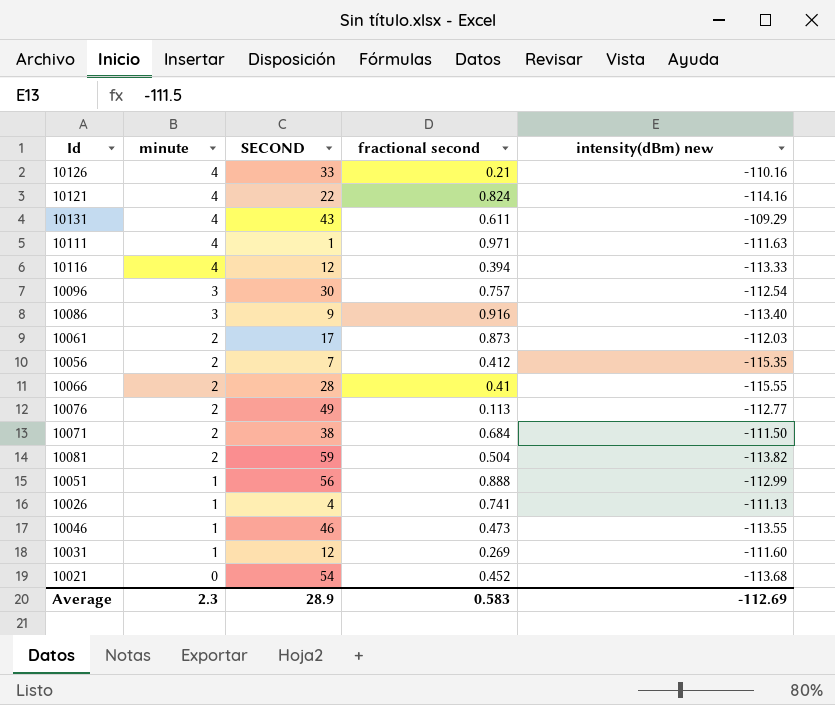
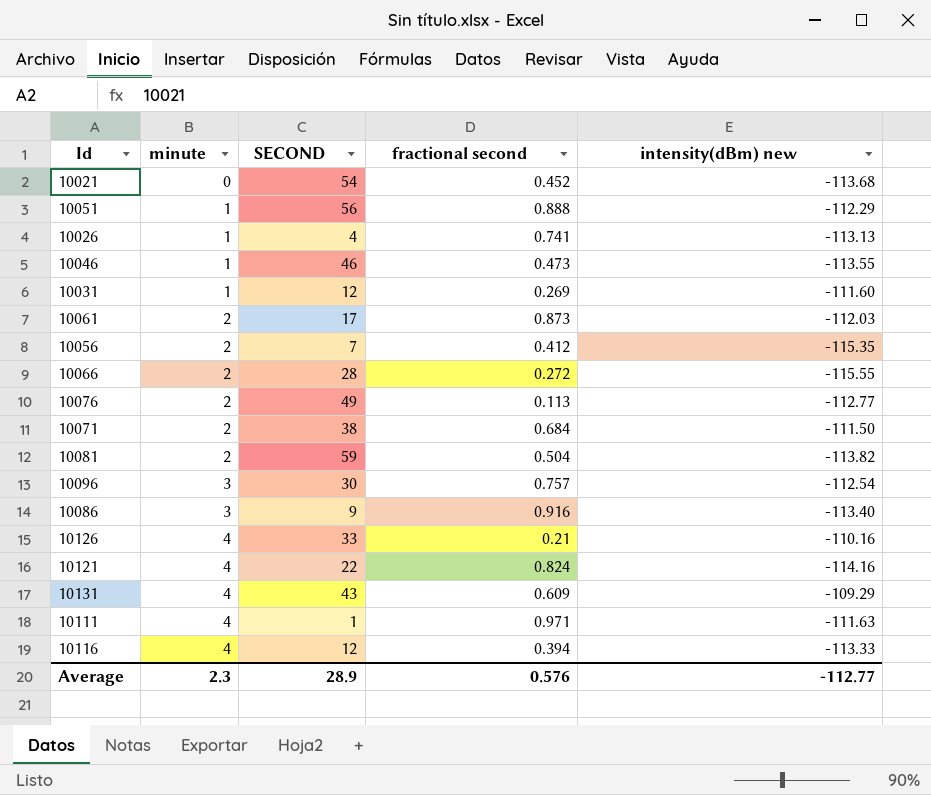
row order: minute descending -> minute ascending
10051 | intensity(dBm) new: -112.99 -> -112.29
10026 | intensity(dBm) new: -111.13 -> -113.13
10066 | fractional second: 0.41 -> 0.272
10131 | fractional second: 0.611 -> 0.609
Average | fractional second: 0.583 -> 0.576
Average | intensity(dBm) new: -112.69 -> -112.77

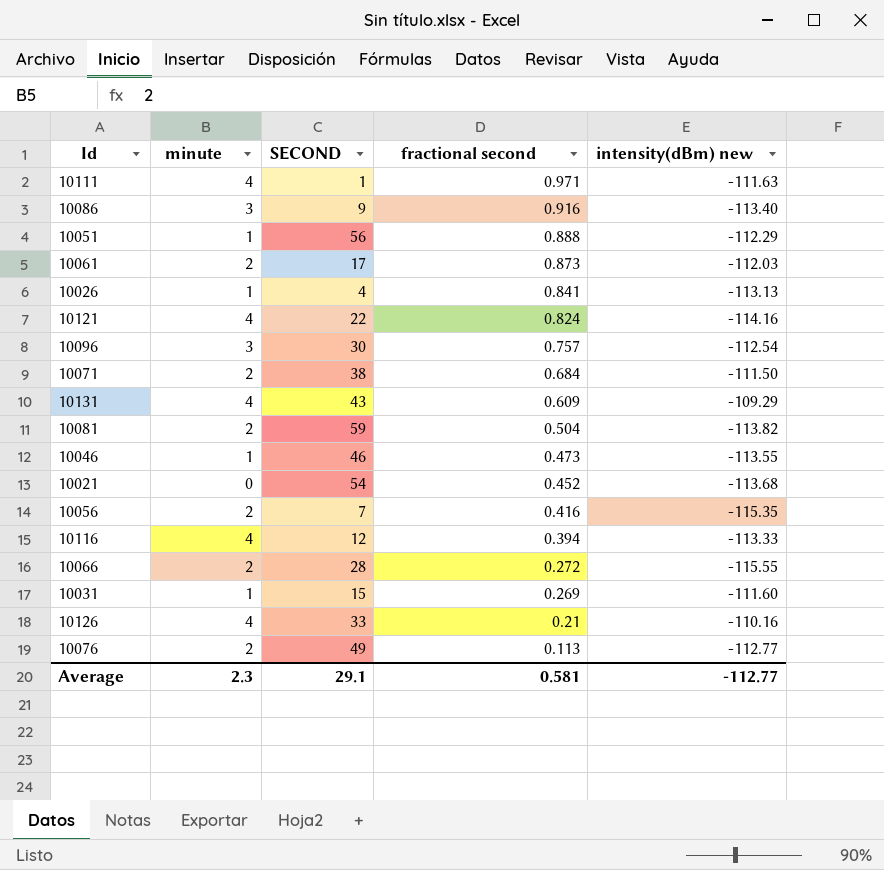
row order: minute ascending -> fractional second descending
10026 | fractional second: 0.741 -> 0.841
10056 | fractional second: 0.412 -> 0.416
10031 | SECOND: 12 -> 15
Average | SECOND: 28.9 -> 29.1
Average | fractional second: 0.576 -> 0.581

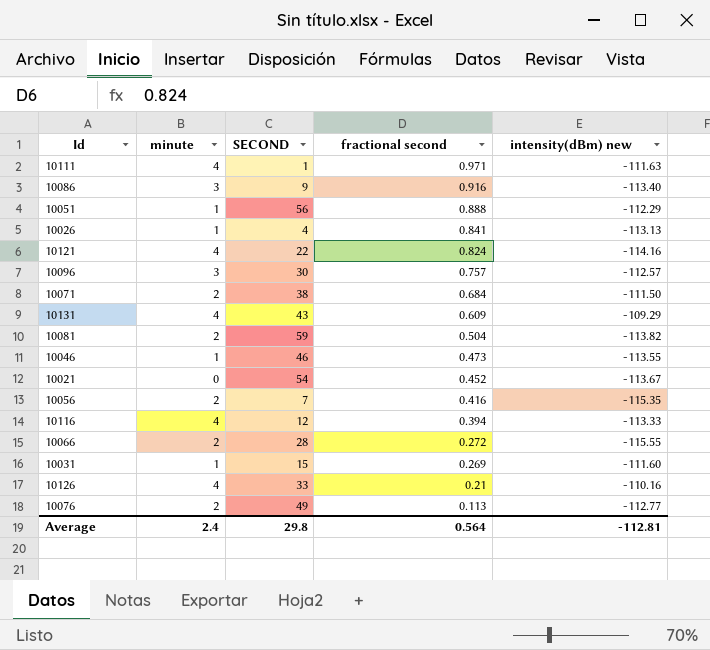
row 10061: 2 | 17 | 0.873 | -112.03 -> none
10096 | intensity(dBm) new: -112.54 -> -112.57
10021 | intensity(dBm) new: -113.68 -> -113.67
Average | minute: 2.3 -> 2.4
Average | SECOND: 29.1 -> 29.8
Average | fractional second: 0.581 -> 0.564
Average | intensity(dBm) new: -112.77 -> -112.81

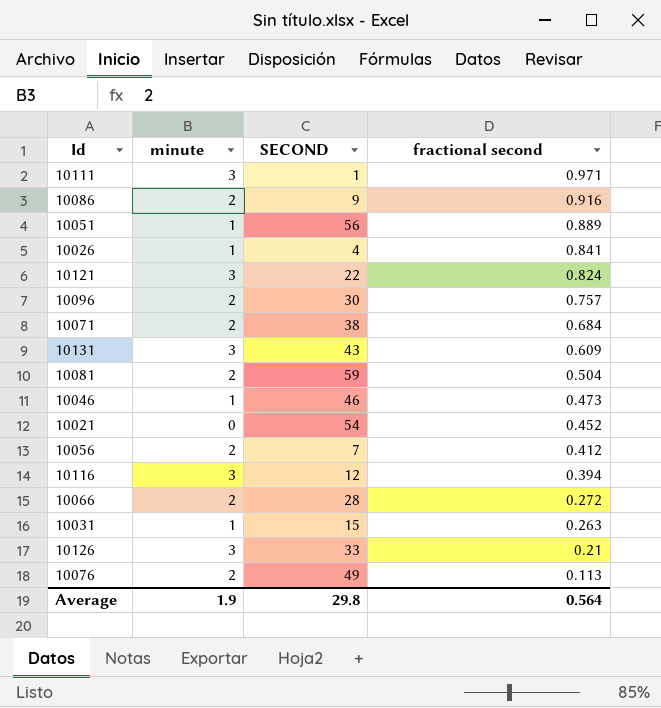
column intensity(dBm) new | position: 5 -> none
10111 | minute: 4 -> 3
10086 | minute: 3 -> 2
10051 | fractional second: 0.888 -> 0.889
10121 | minute: 4 -> 3
10096 | minute: 3 -> 2
10131 | minute: 4 -> 3
10056 | fractional second: 0.416 -> 0.412
10116 | minute: 4 -> 3
10031 | fractional second: 0.269 -> 0.263
10126 | minute: 4 -> 3
Average | minute: 2.4 -> 1.9

